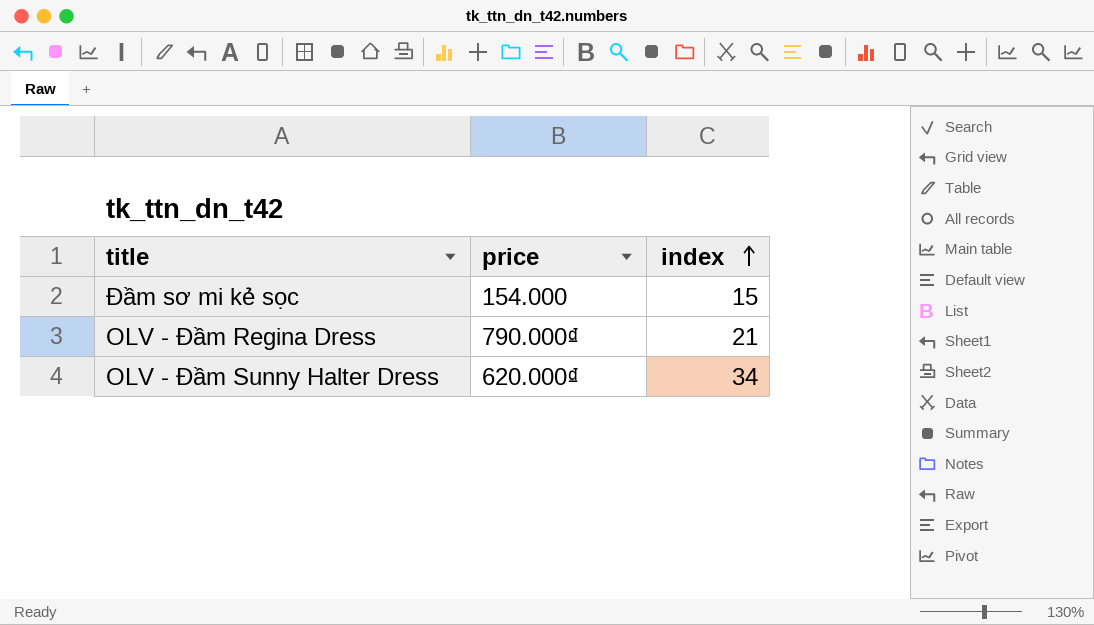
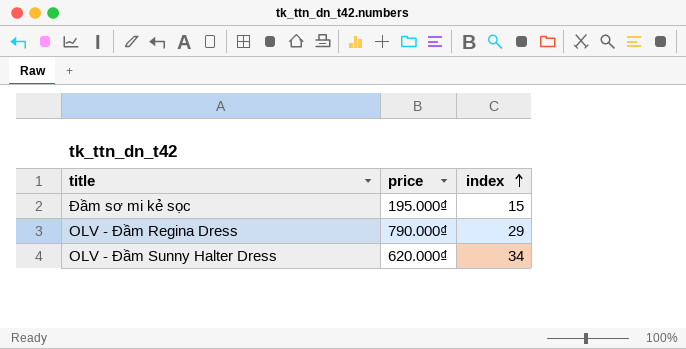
Đầm sơ mi kẻ sọc | price: 154.000 -> 195.000₫
OLV - Đầm Regina Dress | index: 21 -> 29

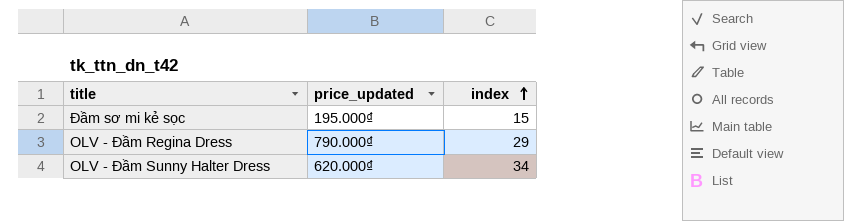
column name: price -> price_updated

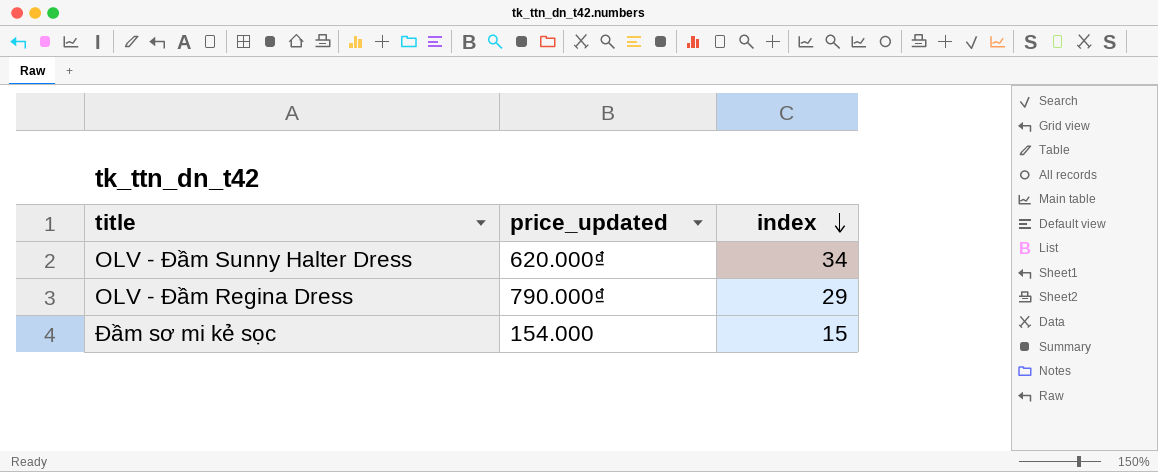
row order: index ascending -> index descending
Đầm sơ mi kẻ sọc | price_updated: 195.000₫ -> 154.000

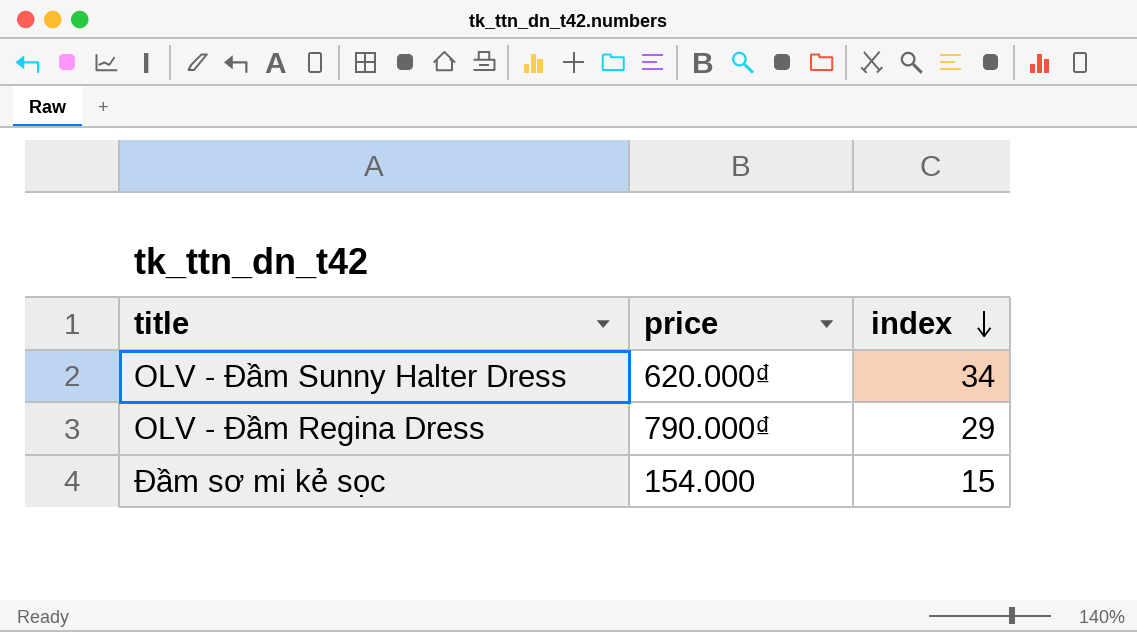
column name: price_updated -> price

